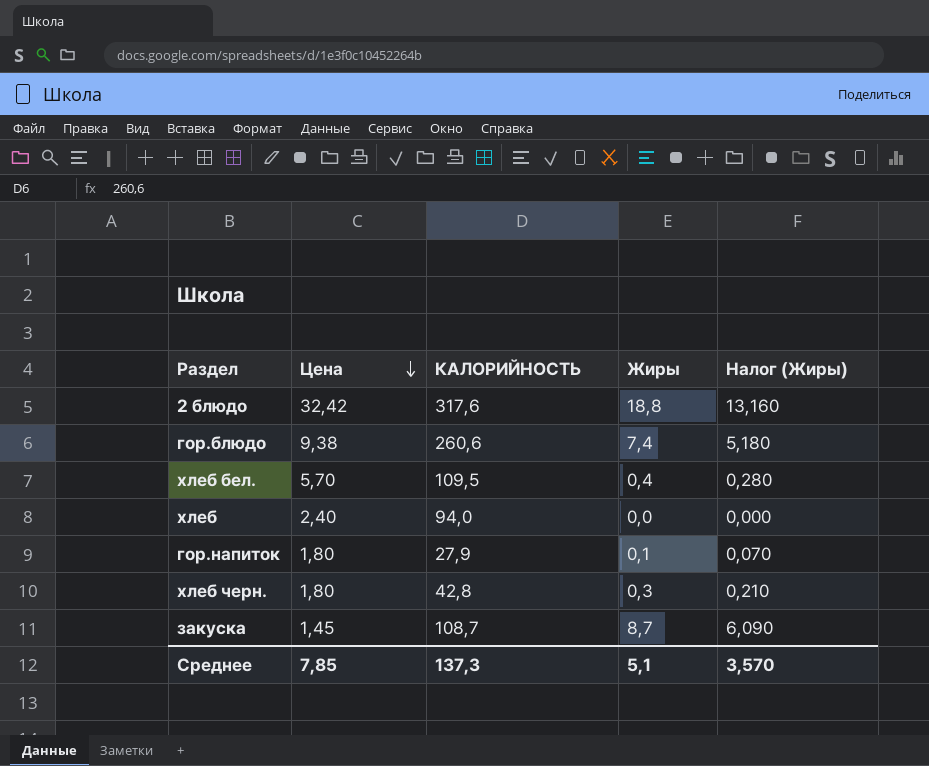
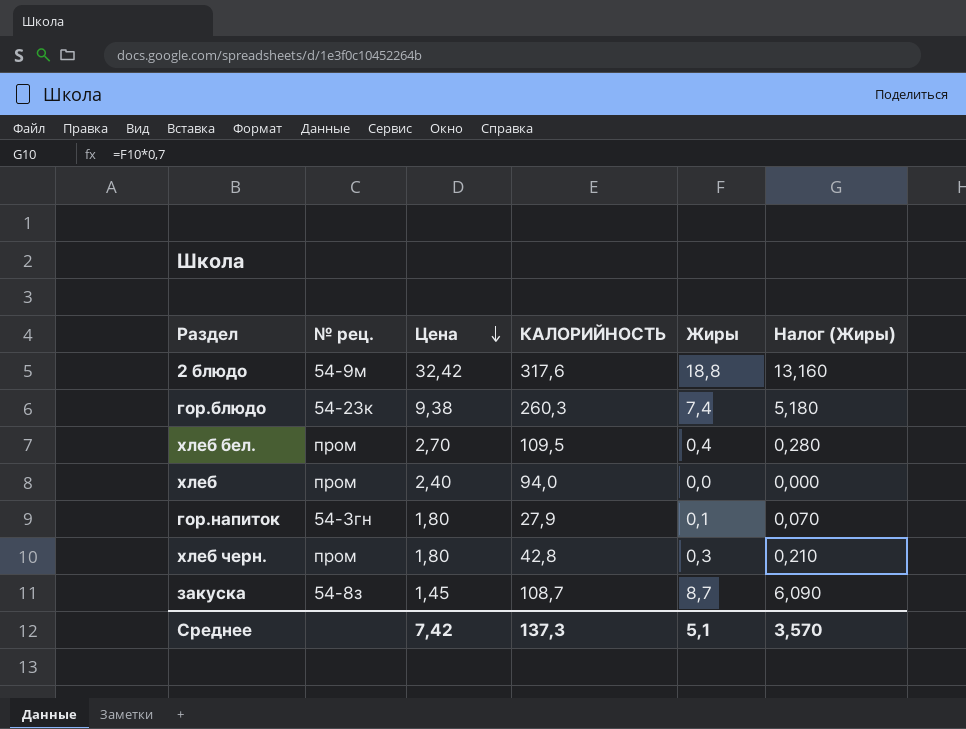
column № рец. | position: none -> 2
гор.блюдо | КАЛОРИЙНОСТЬ: 260,6 -> 260,3
хлеб бел. | Цена: 5,70 -> 2,70
Среднее | Цена: 7,85 -> 7,42

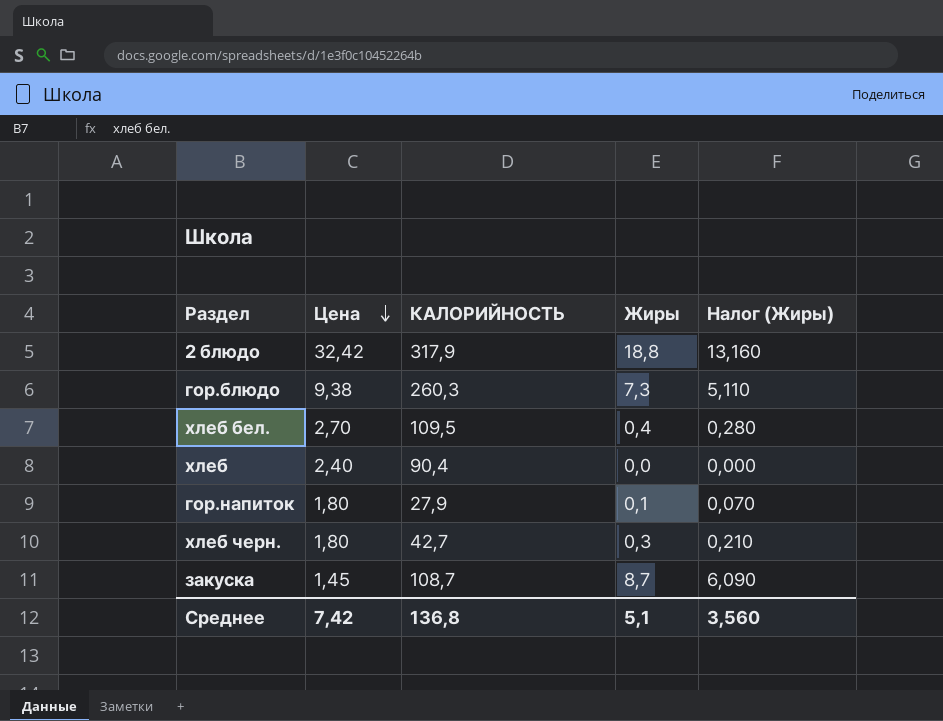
column № рец. | position: 2 -> none
2 блюдо | КАЛОРИЙНОСТЬ: 317,6 -> 317,9
гор.блюдо | Жиры: 7,4 -> 7,3
гор.блюдо | Налог (Жиры): 5,180 -> 5,110
хлеб | КАЛОРИЙНОСТЬ: 94,0 -> 90,4
хлеб черн. | КАЛОРИЙНОСТЬ: 42,8 -> 42,7
Среднее | КАЛОРИЙНОСТЬ: 137,3 -> 136,8
Среднее | Налог (Жиры): 3,570 -> 3,560

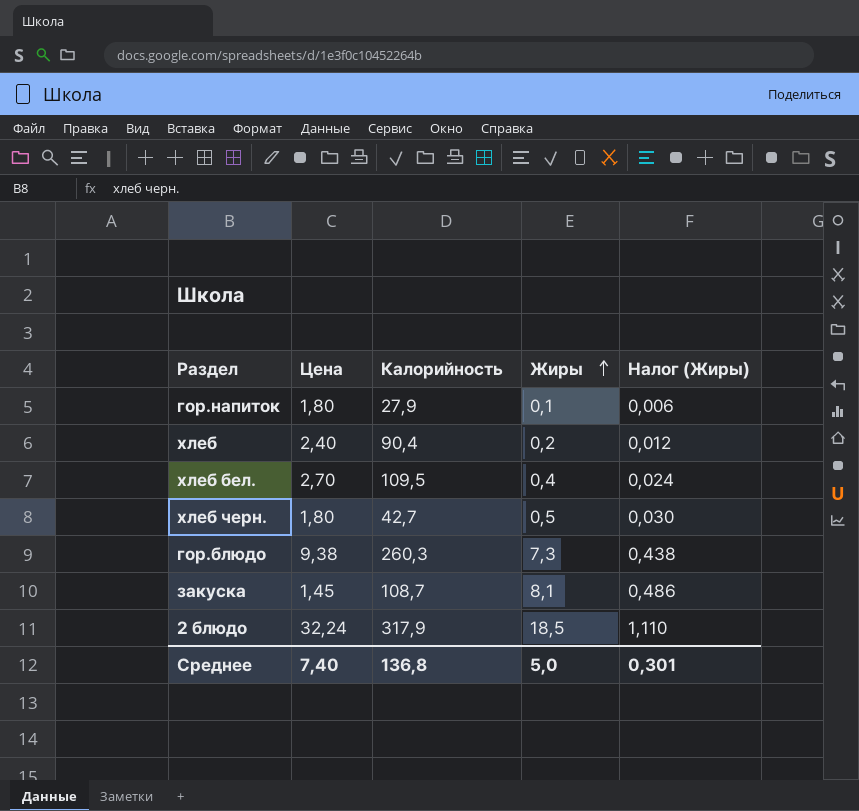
row order: Цена descending -> Жиры ascending
column name: КАЛОРИЙНОСТЬ -> Калорийность
column Налог (Жиры) | formula: [Жиры] * 0,7 -> [Жиры] * 0,06
хлеб | Жиры: 0,0 -> 0,2
хлеб черн. | Жиры: 0,3 -> 0,5
закуска | Жиры: 8,7 -> 8,1
2 блюдо | Цена: 32,42 -> 32,24
2 блюдо | Жиры: 18,8 -> 18,5
Среднее | Цена: 7,42 -> 7,40
Среднее | Жиры: 5,1 -> 5,0
Среднее | Налог (Жиры): 3,560 -> 0,301

